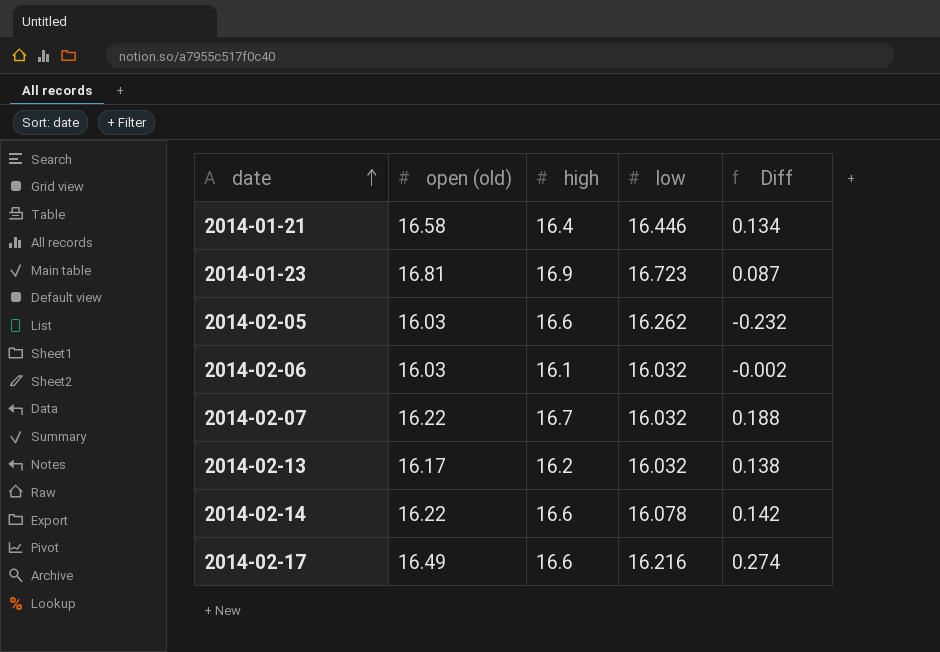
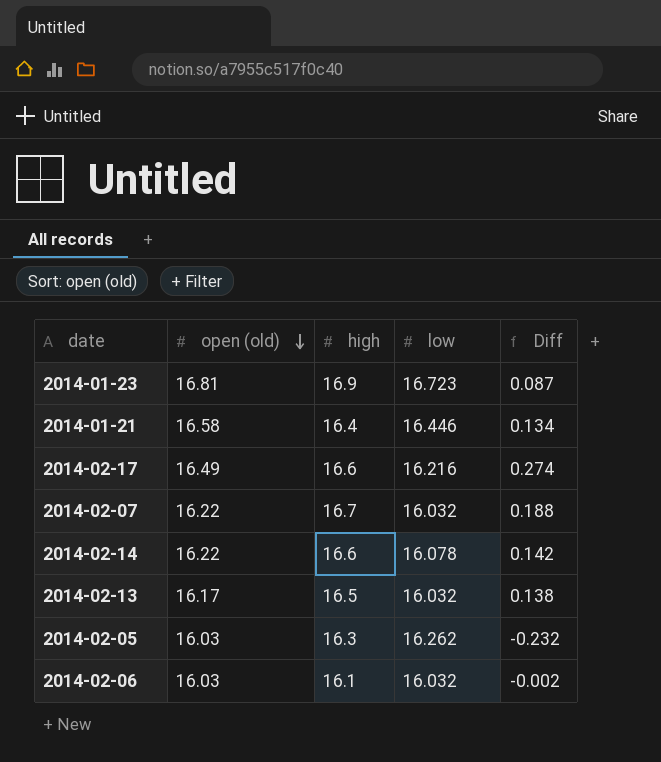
row order: date ascending -> open (old) descending
2014-02-13 | high: 16.2 -> 16.5
2014-02-05 | high: 16.6 -> 16.3

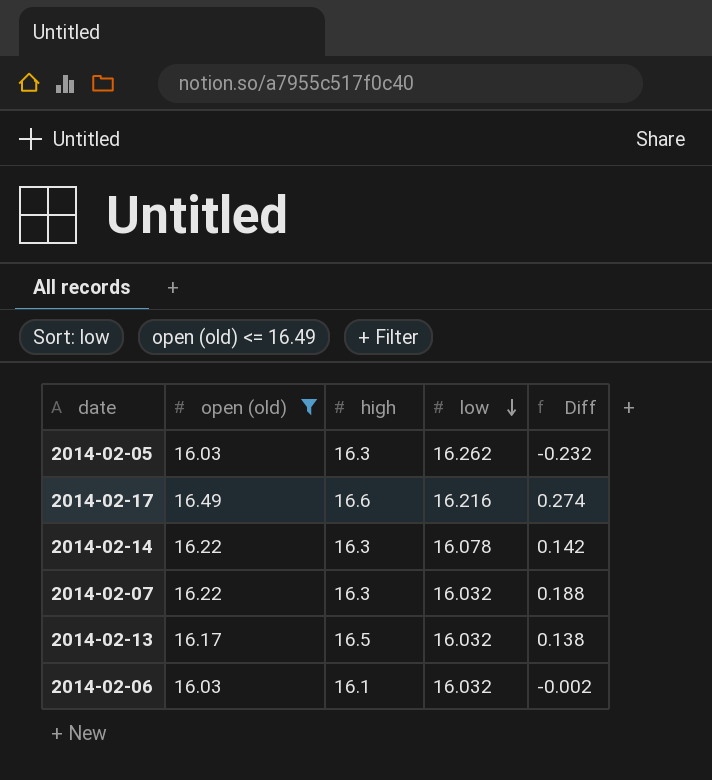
filter: none -> open (old) <= 16.49
row order: open (old) descending -> low descending
2014-02-14 | high: 16.6 -> 16.3
2014-02-07 | high: 16.7 -> 16.3

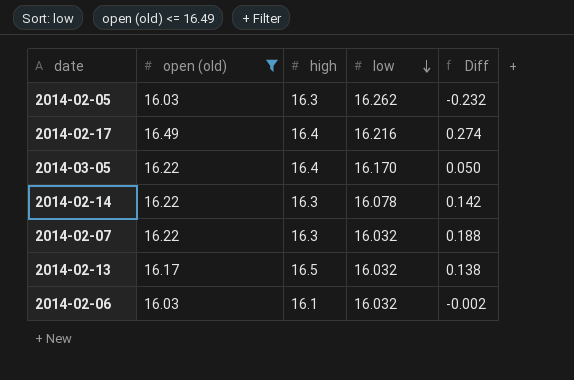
2014-02-17 | high: 16.6 -> 16.4
row 2014-03-05: none -> 16.22 | 16.4 | 16.170 | 0.050

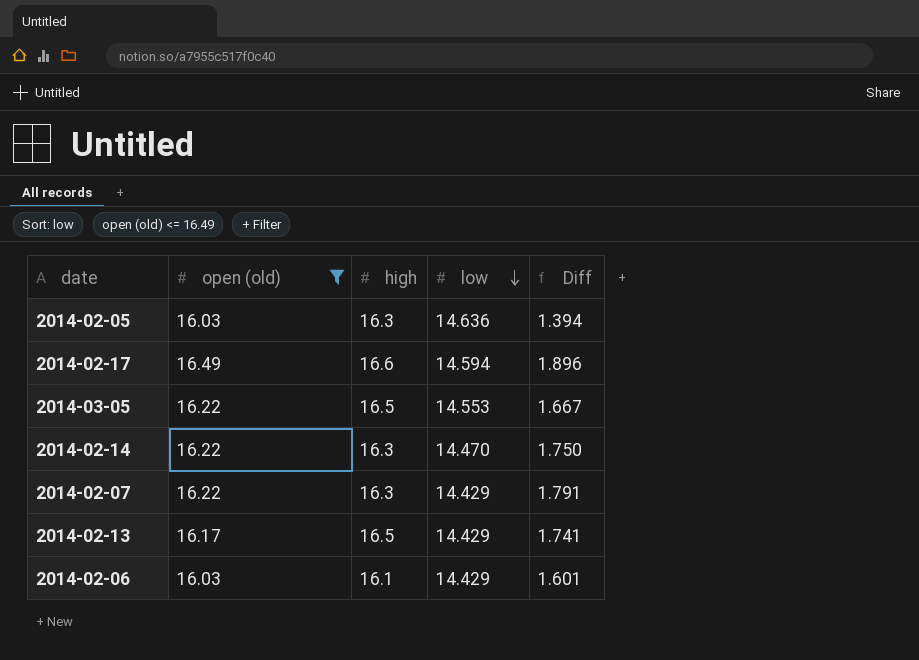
2014-02-05 | low: 16.262 -> 14.636
2014-02-05 | Diff: -0.232 -> 1.394
2014-02-17 | high: 16.4 -> 16.6
2014-02-17 | low: 16.216 -> 14.594
2014-02-17 | Diff: 0.274 -> 1.896
2014-03-05 | high: 16.4 -> 16.5
2014-03-05 | low: 16.170 -> 14.553
2014-03-05 | Diff: 0.050 -> 1.667
2014-02-14 | low: 16.078 -> 14.470
2014-02-14 | Diff: 0.142 -> 1.750
2014-02-07 | low: 16.032 -> 14.429
2014-02-07 | Diff: 0.188 -> 1.791
2014-02-13 | low: 16.032 -> 14.429
2014-02-13 | Diff: 0.138 -> 1.741
2014-02-06 | low: 16.032 -> 14.429
2014-02-06 | Diff: -0.002 -> 1.601

